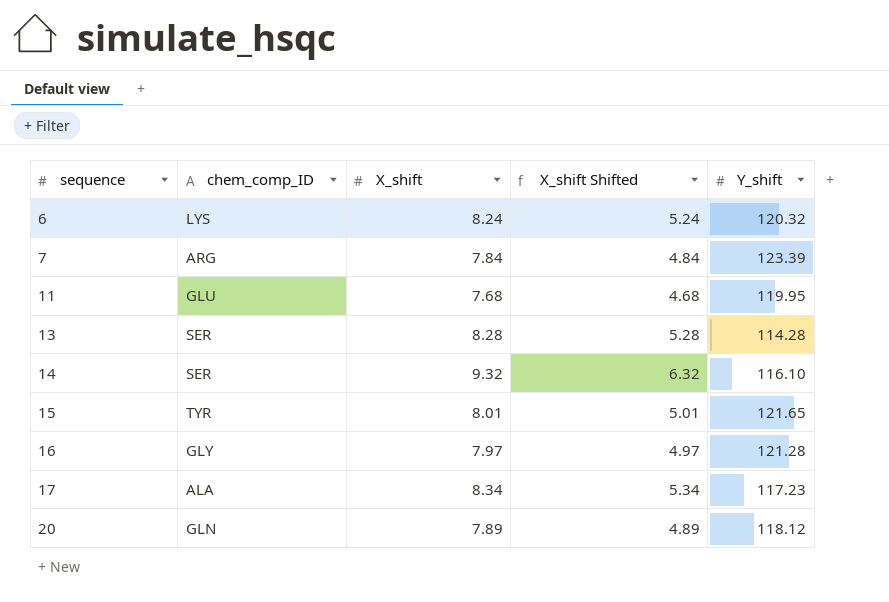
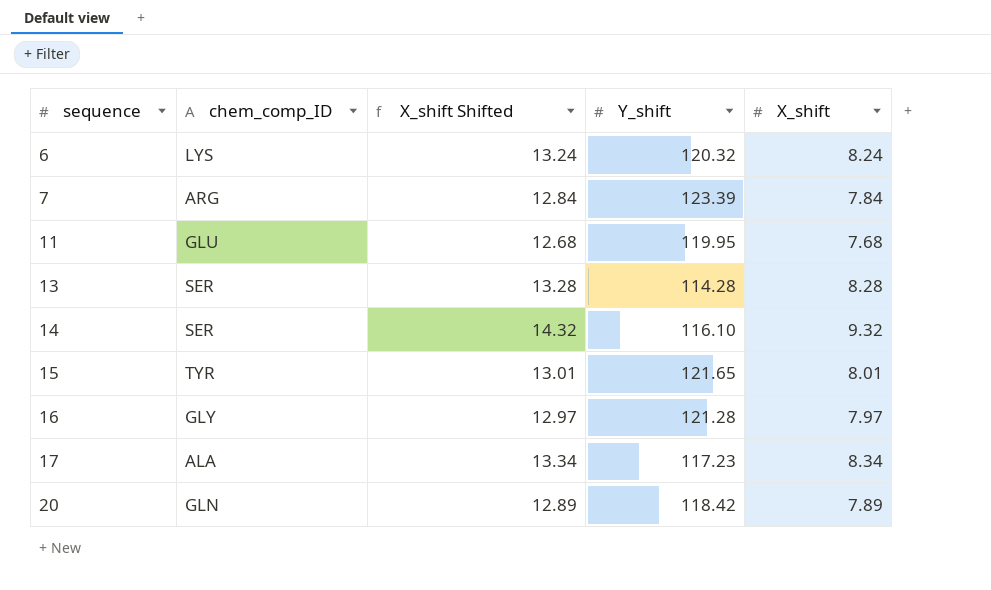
column X_shift Shifted | formula: [X_shift] - 3 -> [X_shift] + 5
column X_shift | position: 3 -> 5
20 | Y_shift: 118.12 -> 118.42

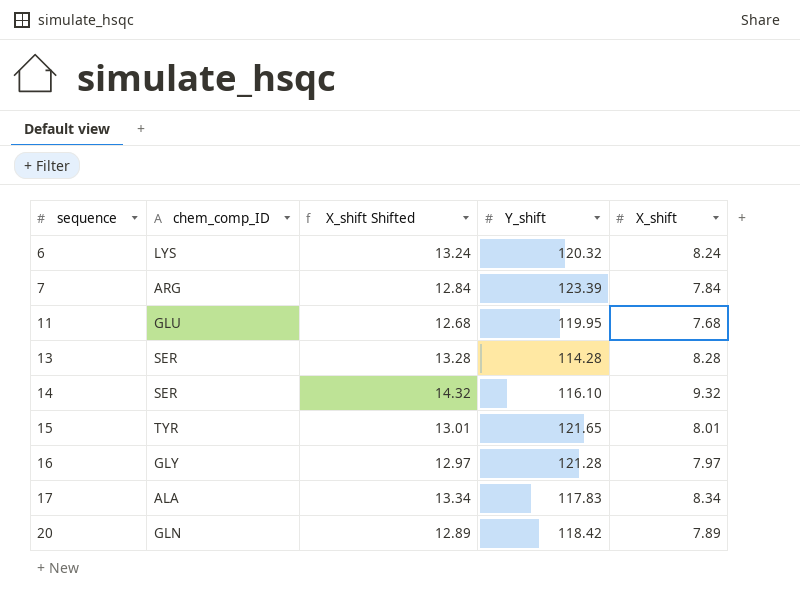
17 | Y_shift: 117.23 -> 117.83

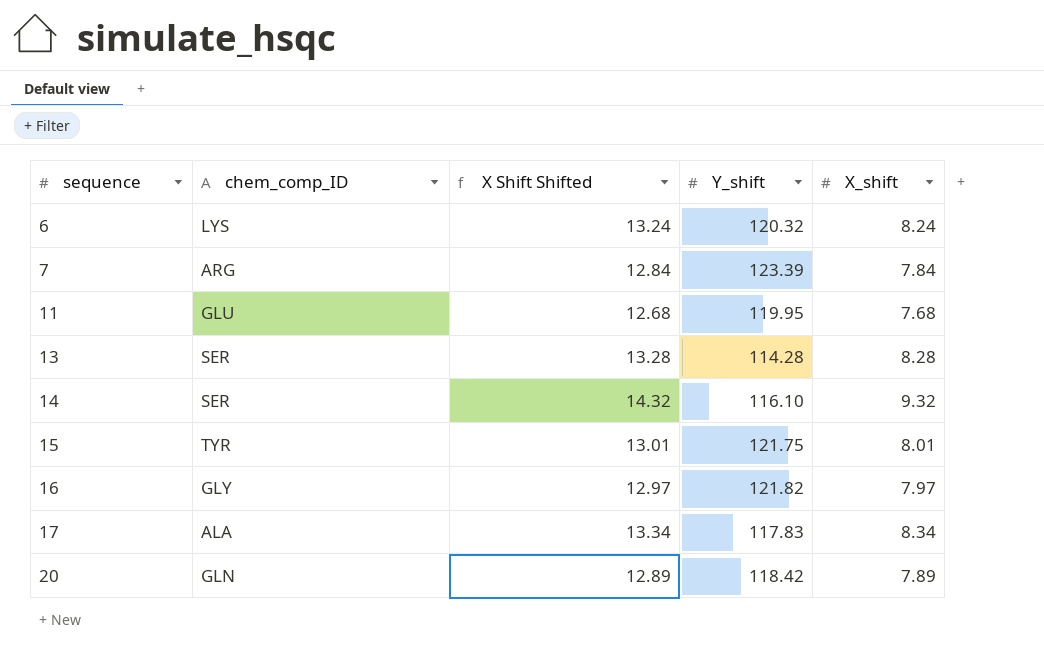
column name: X_shift Shifted -> X Shift Shifted
15 | Y_shift: 121.65 -> 121.75
16 | Y_shift: 121.28 -> 121.82

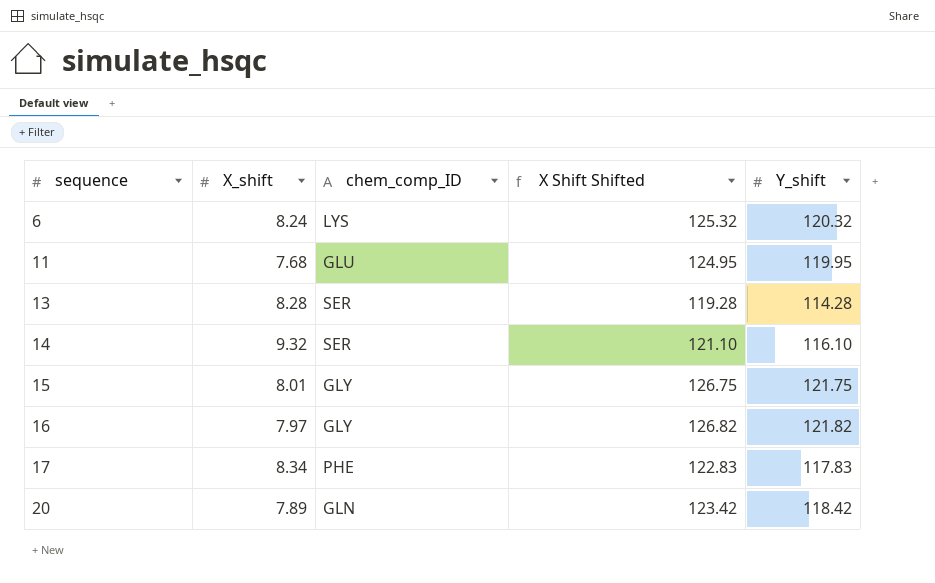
column X_shift | position: 5 -> 2
column X Shift Shifted | formula: [X_shift] + 5 -> [Y_shift] + 5
row 7: ARG | 12.84 | 123.39 | 7.84 -> none
15 | chem_comp_ID: TYR -> GLY
17 | chem_comp_ID: ALA -> PHE

